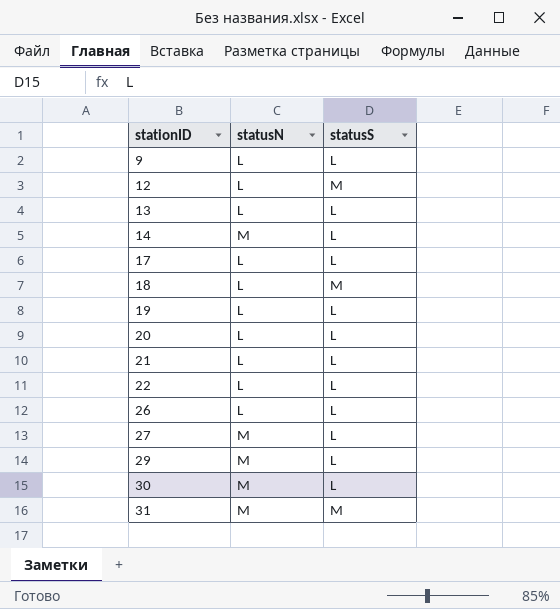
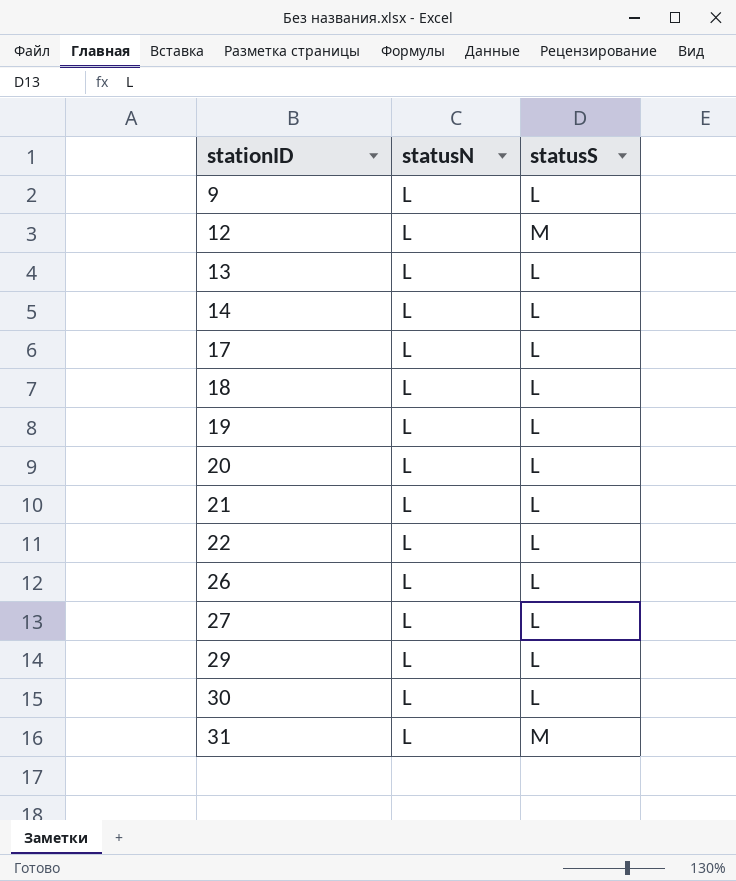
14 | statusN: M -> L
18 | statusS: M -> L
27 | statusN: M -> L
29 | statusN: M -> L
30 | statusN: M -> L
31 | statusN: M -> L

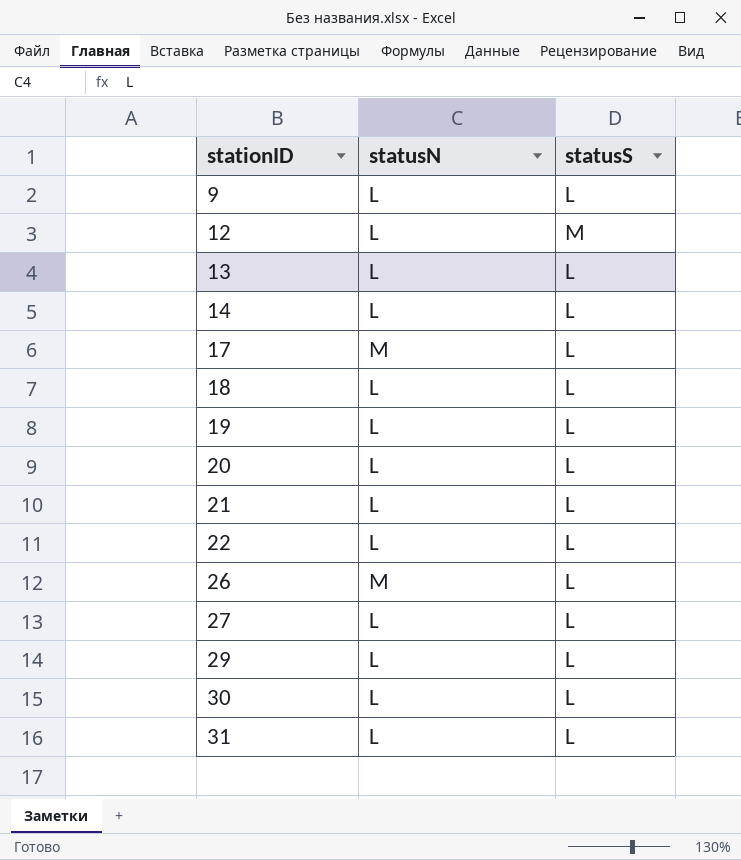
17 | statusN: L -> M
26 | statusN: L -> M
31 | statusS: M -> L

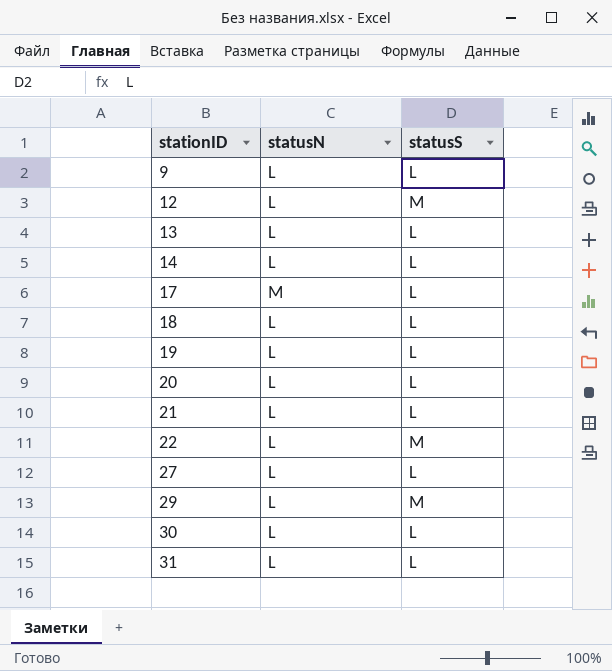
row 26: M | L -> none
22 | statusS: L -> M
29 | statusS: L -> M

